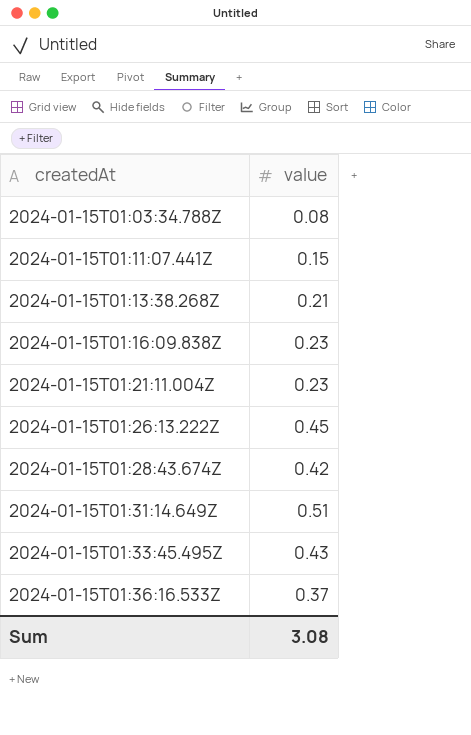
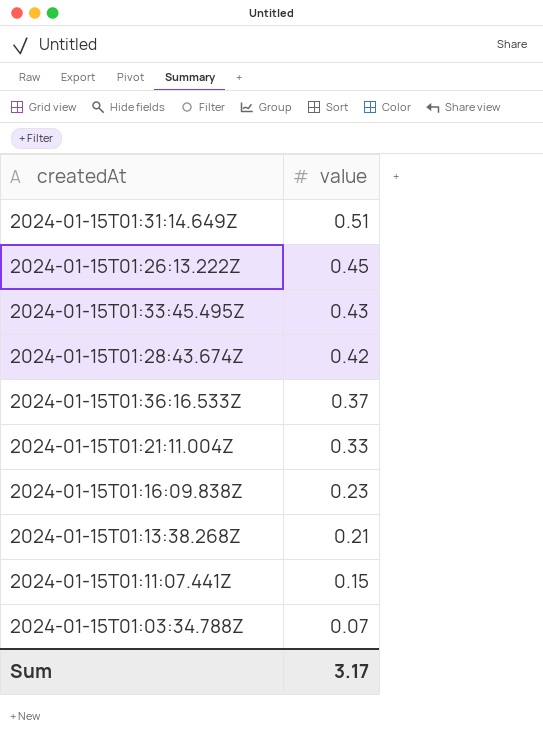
row order: createdAt ascending -> value descending
2024-01-15T01:21:11.004Z | value: 0.23 -> 0.33
2024-01-15T01:03:34.788Z | value: 0.08 -> 0.07
Sum | value: 3.08 -> 3.17

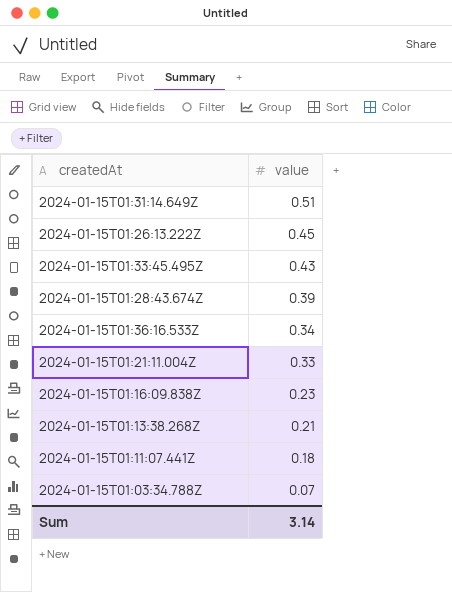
2024-01-15T01:28:43.674Z | value: 0.42 -> 0.39
2024-01-15T01:36:16.533Z | value: 0.37 -> 0.34
2024-01-15T01:11:07.441Z | value: 0.15 -> 0.18
Sum | value: 3.17 -> 3.14

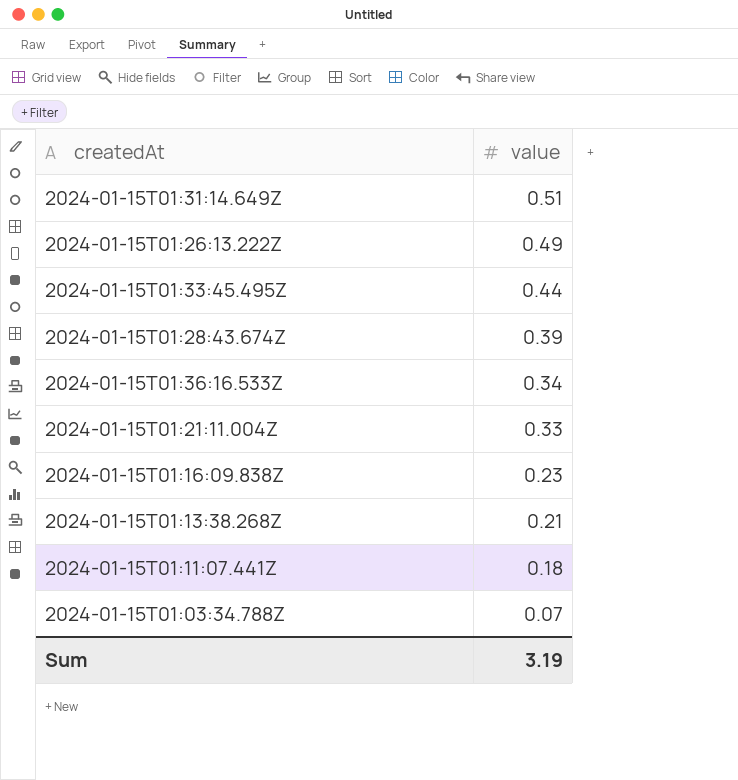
2024-01-15T01:26:13.222Z | value: 0.45 -> 0.49
2024-01-15T01:33:45.495Z | value: 0.43 -> 0.44
Sum | value: 3.14 -> 3.19

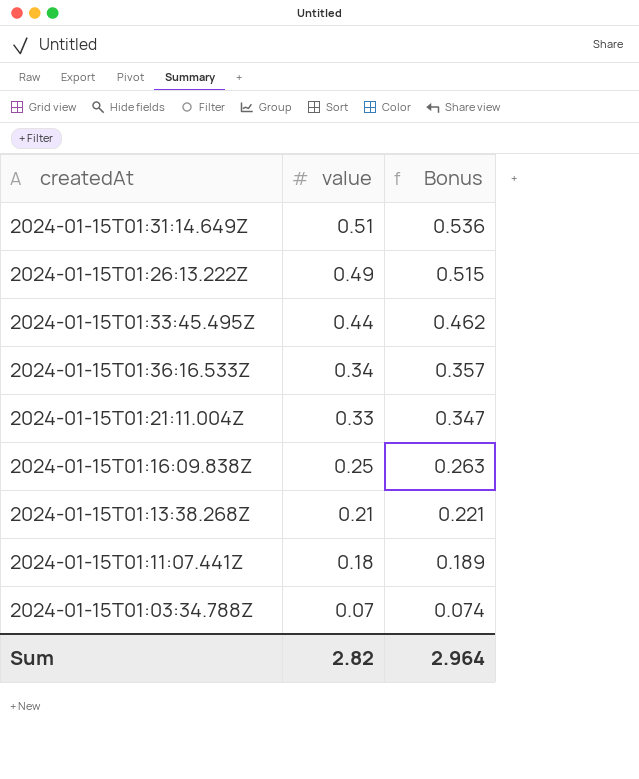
column Bonus | formula: none -> [value] * 1.05
row 2024-01-15T01:28:43.674Z: 0.39 -> none
2024-01-15T01:16:09.838Z | value: 0.23 -> 0.25
Sum | value: 3.19 -> 2.82

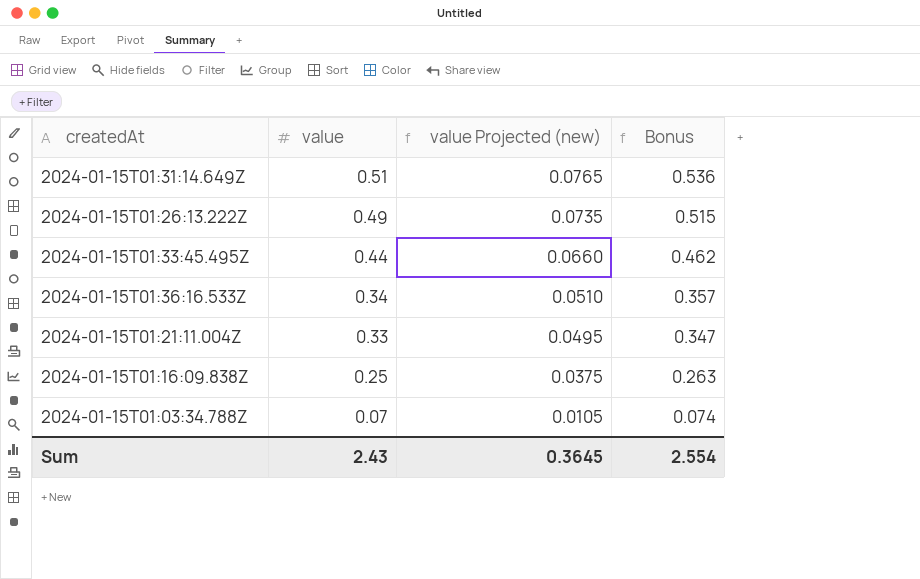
column value Projected (new) | formula: none -> [value] * 0.15
row 2024-01-15T01:13:38.268Z: 0.21 | 0.221 -> none
row 2024-01-15T01:11:07.441Z: 0.18 | 0.189 -> none
Sum | value: 2.82 -> 2.43
Sum | Bonus: 2.964 -> 2.554

